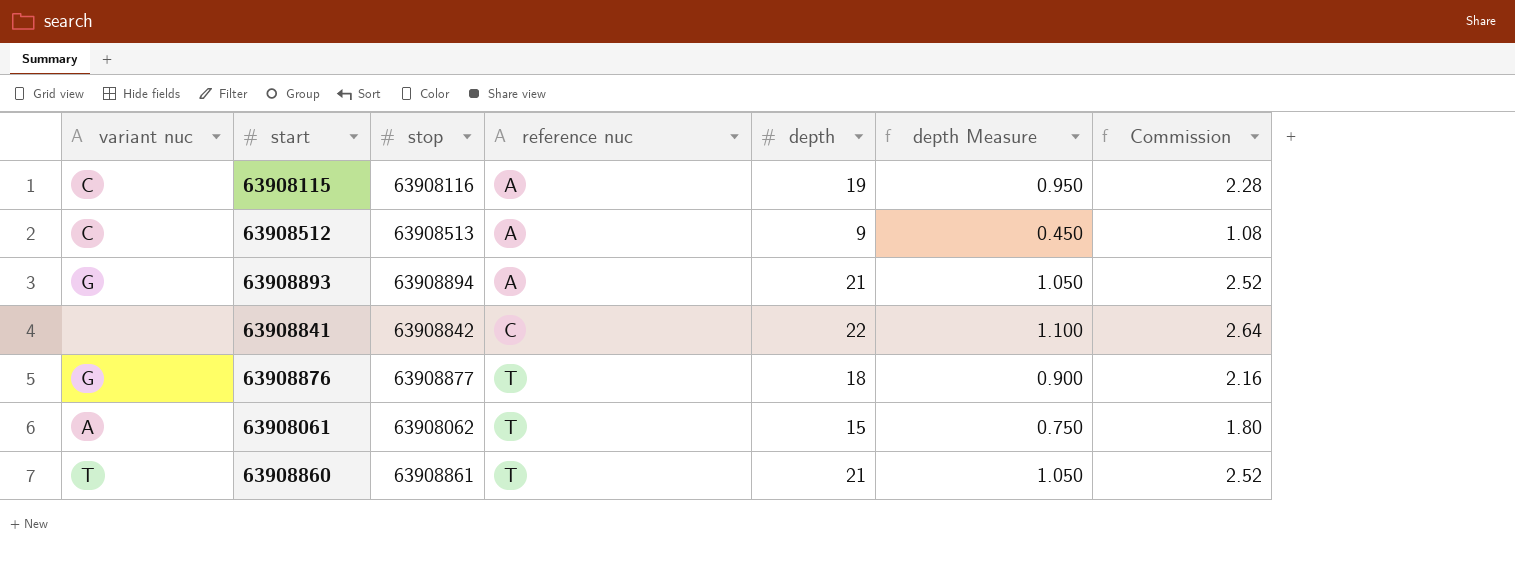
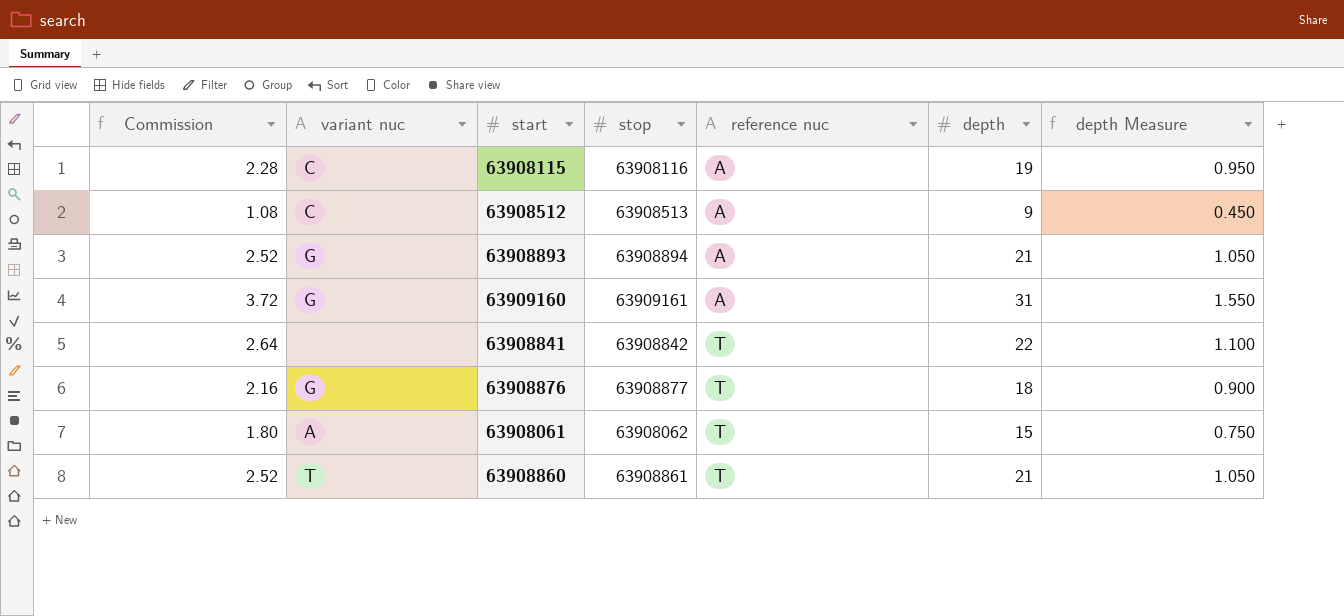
column Commission | position: 7 -> 1
row 63909160: none -> 3.72 | G | 63909161 | A | 31 | 1.550
63908841 | reference nuc: C -> T

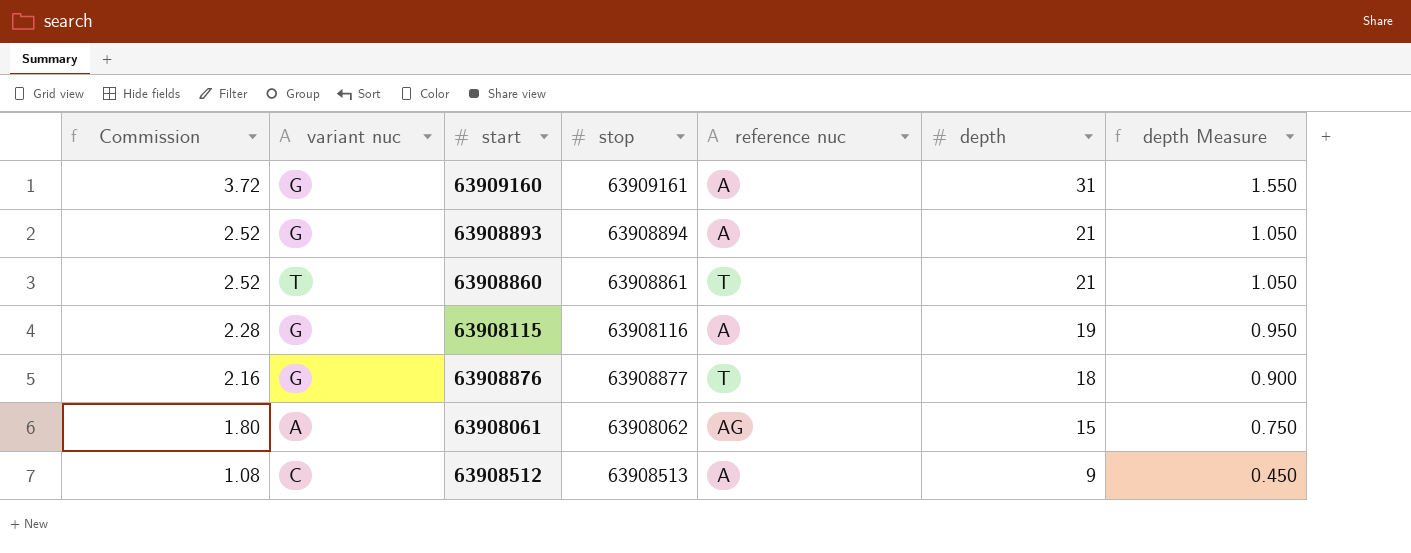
row order: reference nuc ascending -> Commission descending
row 63908841: 2.64 | none | 63908842 | T | 22 | 1.100 -> none
63908115 | variant nuc: C -> G
63908061 | reference nuc: T -> AG

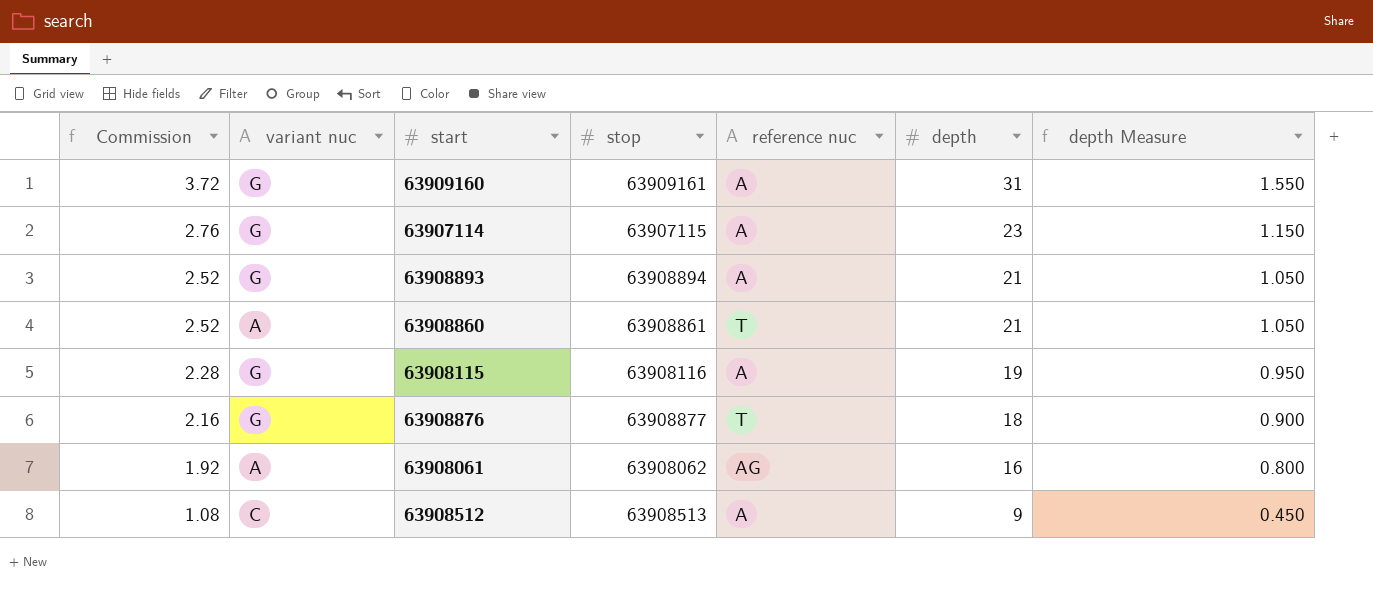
row 63907114: none -> 2.76 | G | 63907115 | A | 23 | 1.150
63908860 | variant nuc: T -> A
63908061 | Commission: 1.80 -> 1.92
63908061 | depth: 15 -> 16
63908061 | depth Measure: 0.750 -> 0.800

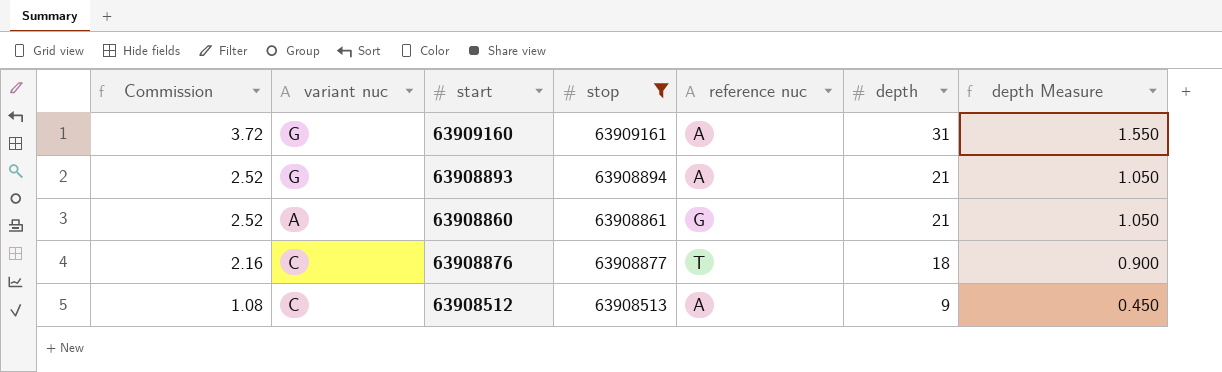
filter: none -> stop >= 63908513
63908860 | reference nuc: T -> G
63908876 | variant nuc: G -> C

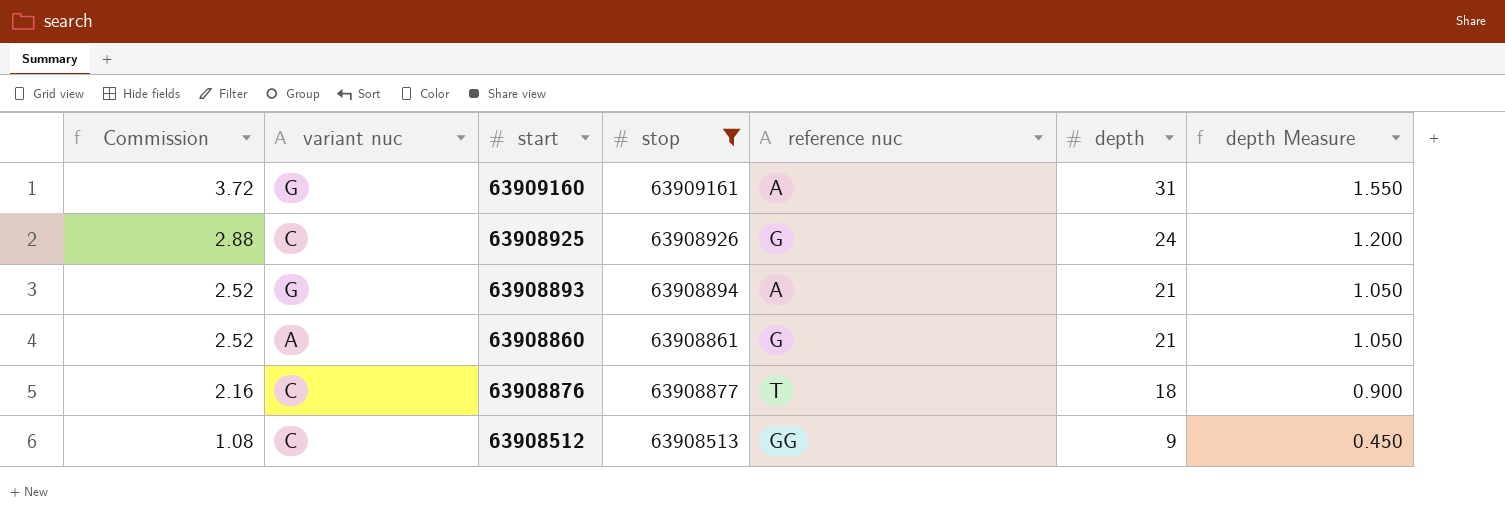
row 63908925: none -> 2.88 | C | 63908926 | G | 24 | 1.200
63908512 | reference nuc: A -> GG

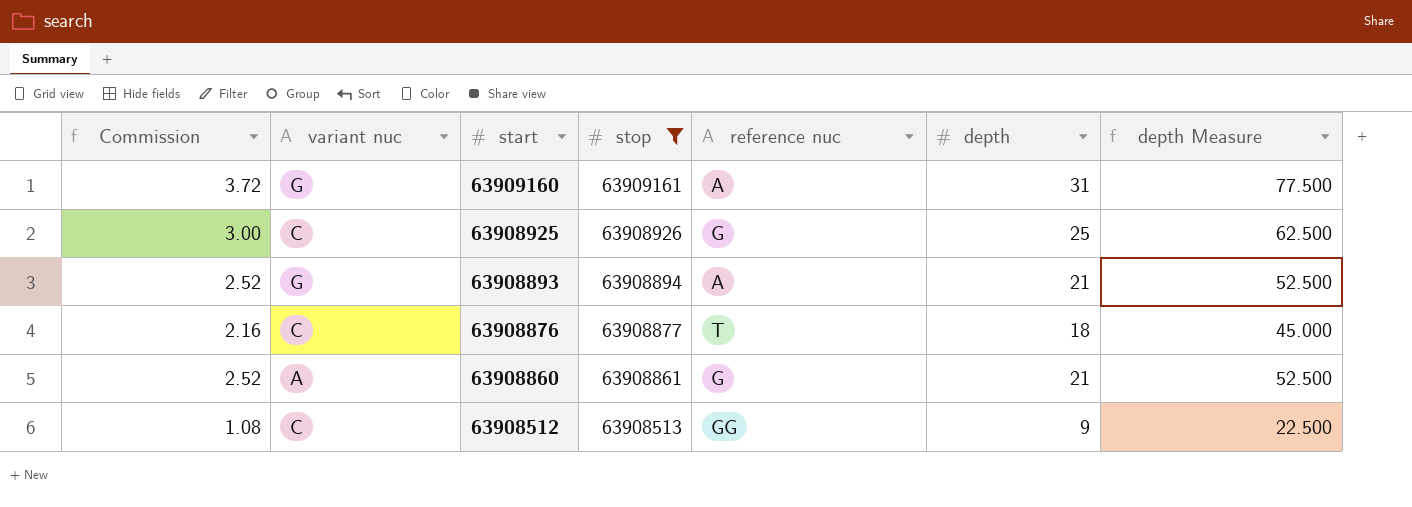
row order: Commission descending -> start descending
column depth Measure | formula: [depth] * 0.05 -> [depth] * 2.5
63908925 | Commission: 2.88 -> 3.00
63908925 | depth: 24 -> 25

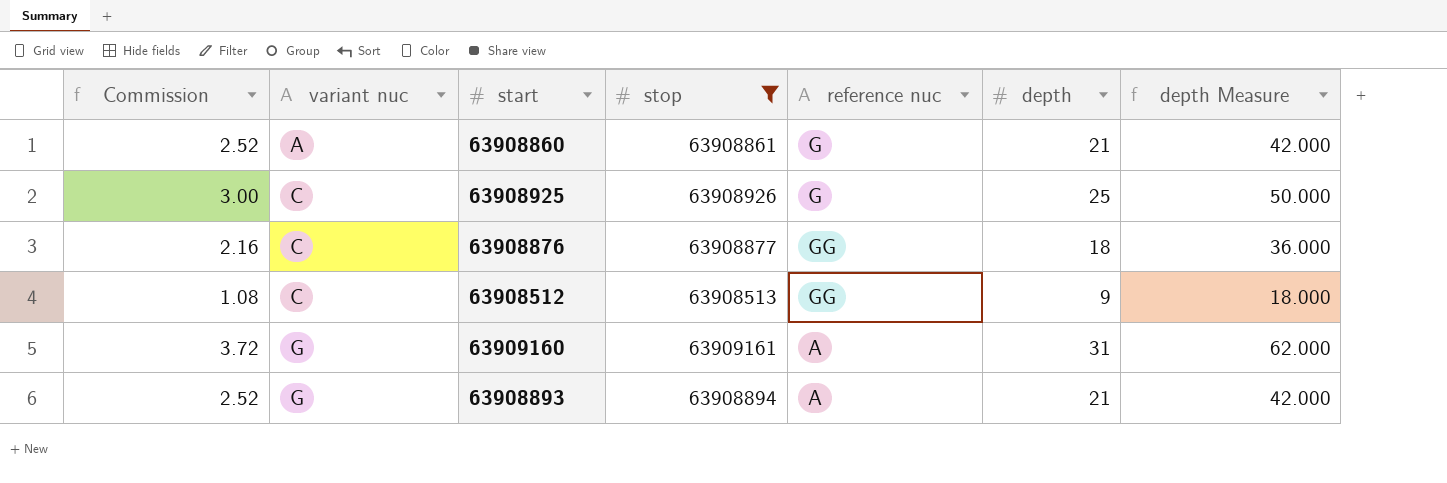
row order: start descending -> variant nuc ascending
column depth Measure | formula: [depth] * 2.5 -> [depth] * 2
63908876 | reference nuc: T -> GG

